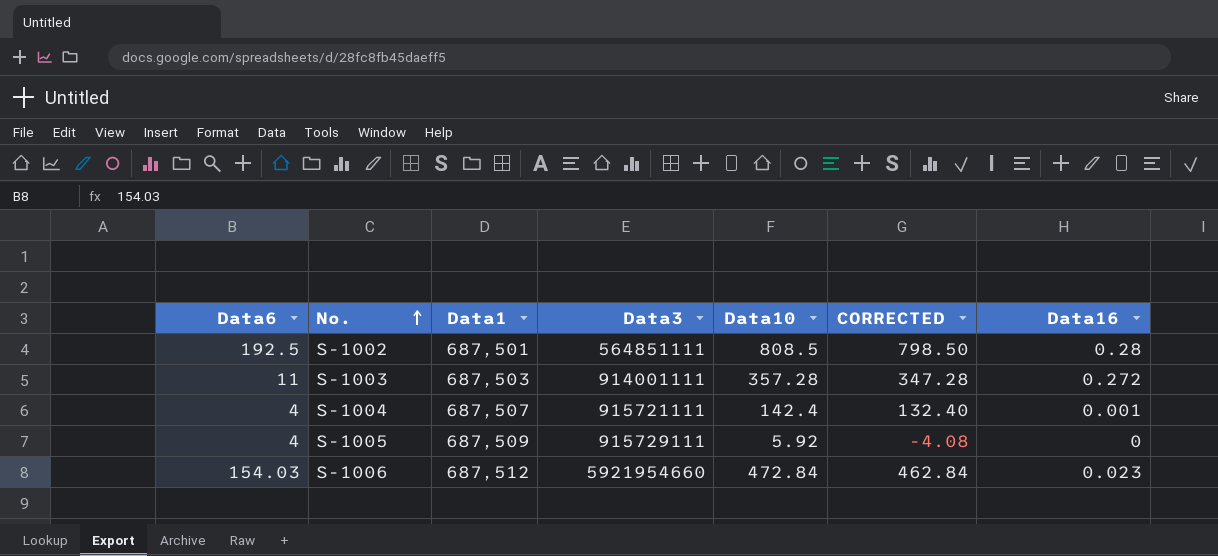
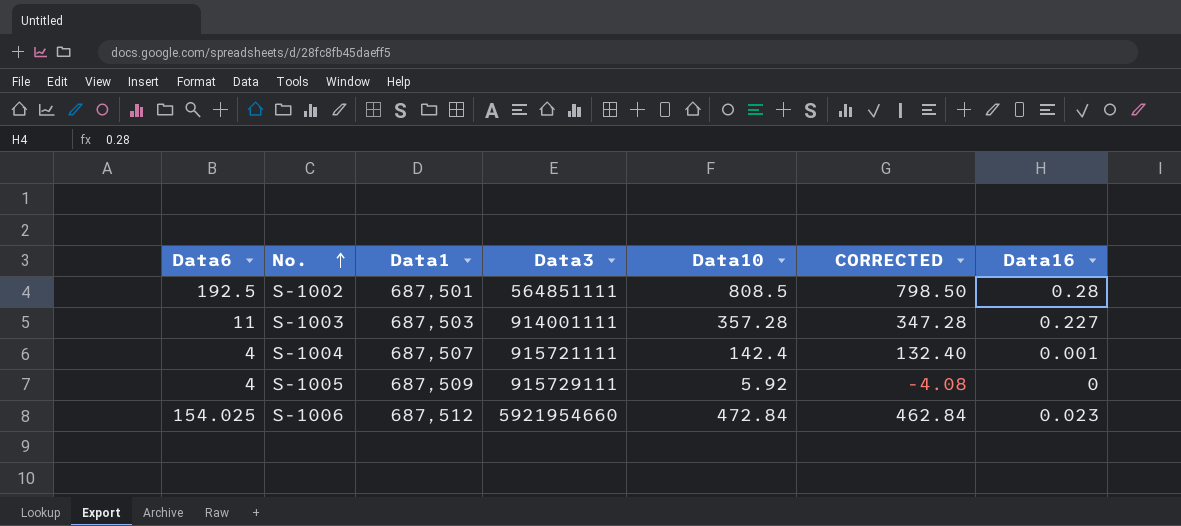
S-1003 | Data16: 0.272 -> 0.227
S-1006 | Data6: 154.03 -> 154.025

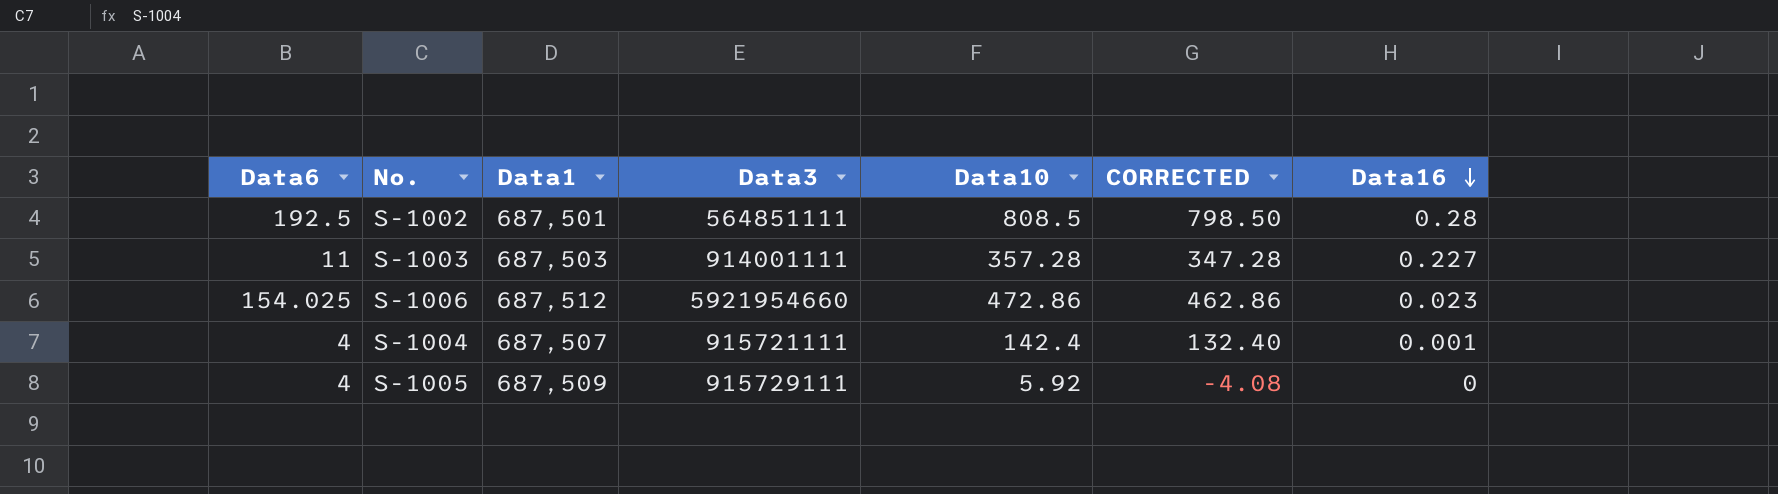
row order: No. ascending -> Data16 descending
S-1006 | Data10: 472.84 -> 472.86
S-1006 | CORRECTED: 462.84 -> 462.86

